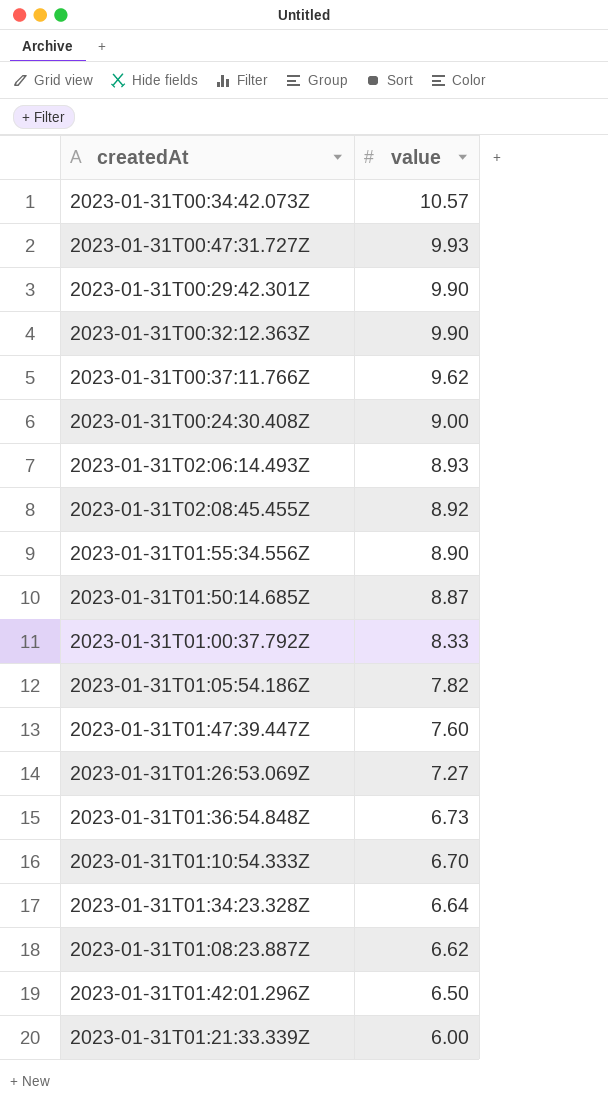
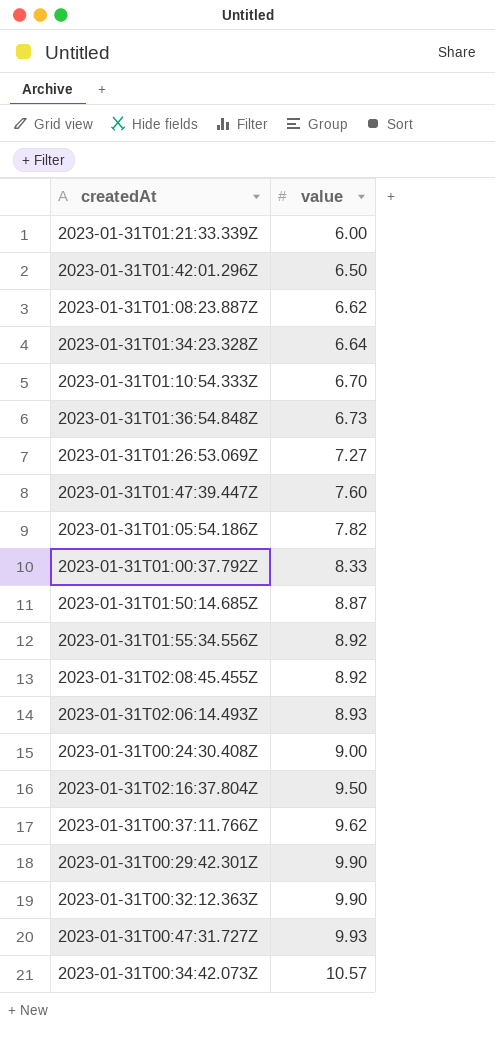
row order: value descending -> value ascending
2023-01-31T01:55:34.556Z | value: 8.90 -> 8.92
row 2023-01-31T02:16:37.804Z: none -> 9.50

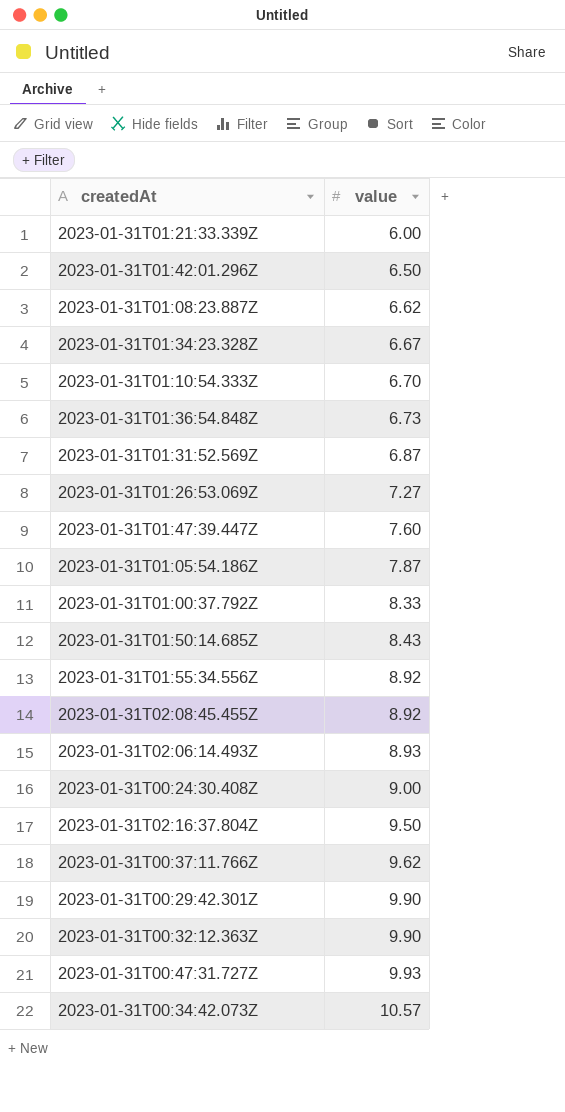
2023-01-31T01:34:23.328Z | value: 6.64 -> 6.67
row 2023-01-31T01:31:52.569Z: none -> 6.87
2023-01-31T01:05:54.186Z | value: 7.82 -> 7.87
2023-01-31T01:50:14.685Z | value: 8.87 -> 8.43

